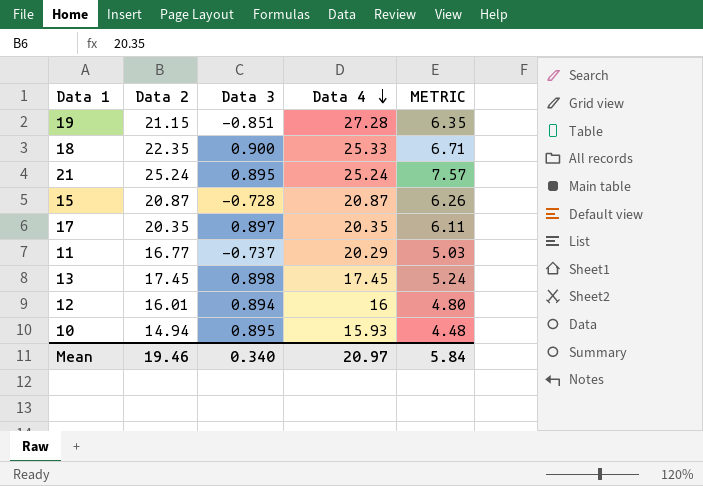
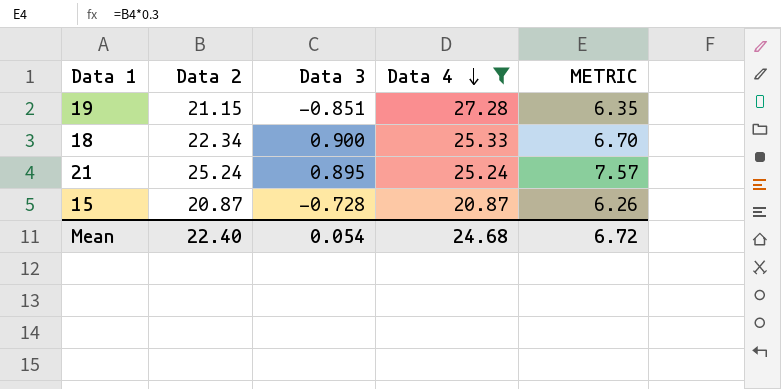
filter: none -> Data 4 >= 20.87
18 | Data 2: 22.35 -> 22.34
18 | METRIC: 6.71 -> 6.70
Mean | Data 2: 19.46 -> 22.40
Mean | Data 3: 0.340 -> 0.054
Mean | Data 4: 20.97 -> 24.68
Mean | METRIC: 5.84 -> 6.72

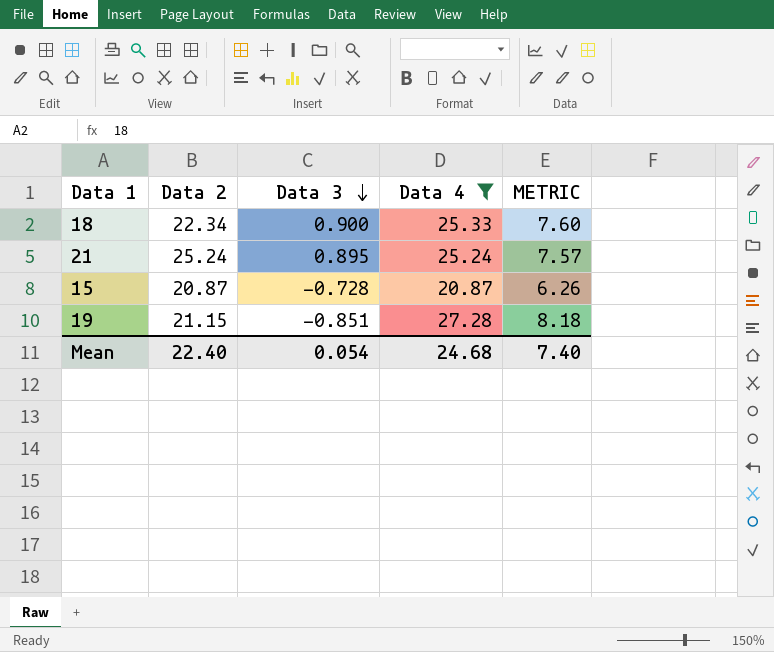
row order: Data 4 descending -> Data 3 descending
column METRIC | formula: [Data 2] * 0.3 -> [Data 4] * 0.3
Mean | METRIC: 6.72 -> 7.40

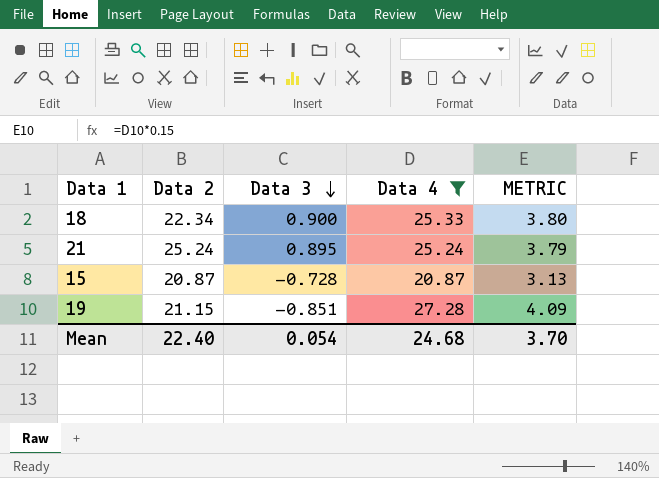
column METRIC | formula: [Data 4] * 0.3 -> [Data 4] * 0.15
Mean | METRIC: 7.40 -> 3.70

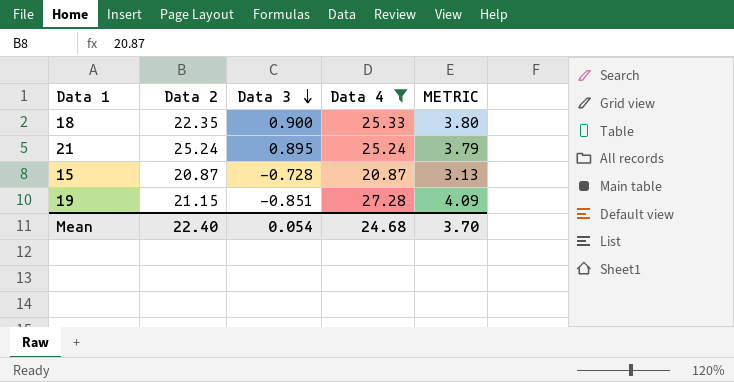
18 | Data 2: 22.34 -> 22.35

